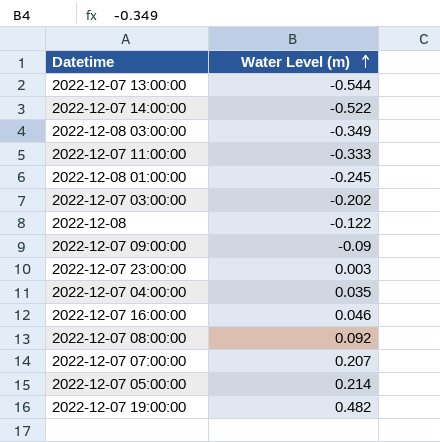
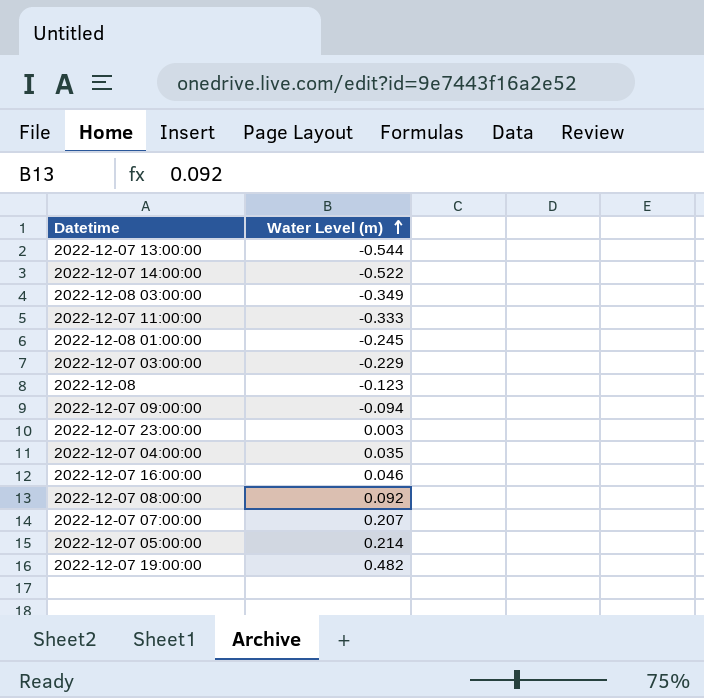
2022-12-07 03:00:00 | Water Level (m): -0.202 -> -0.229
2022-12-08 | Water Level (m): -0.122 -> -0.123
2022-12-07 09:00:00 | Water Level (m): -0.09 -> -0.094

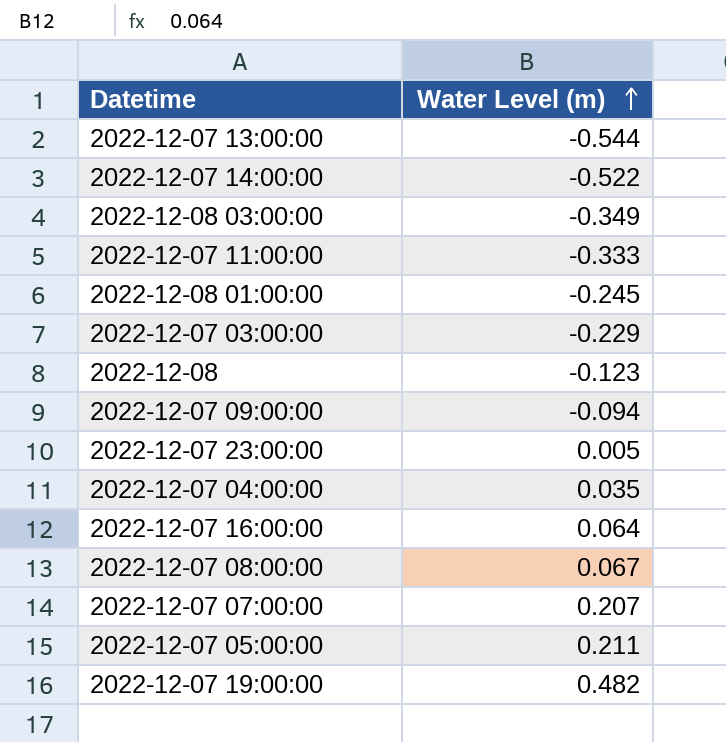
2022-12-07 23:00:00 | Water Level (m): 0.003 -> 0.005
2022-12-07 16:00:00 | Water Level (m): 0.046 -> 0.064
2022-12-07 08:00:00 | Water Level (m): 0.092 -> 0.067
2022-12-07 05:00:00 | Water Level (m): 0.214 -> 0.211

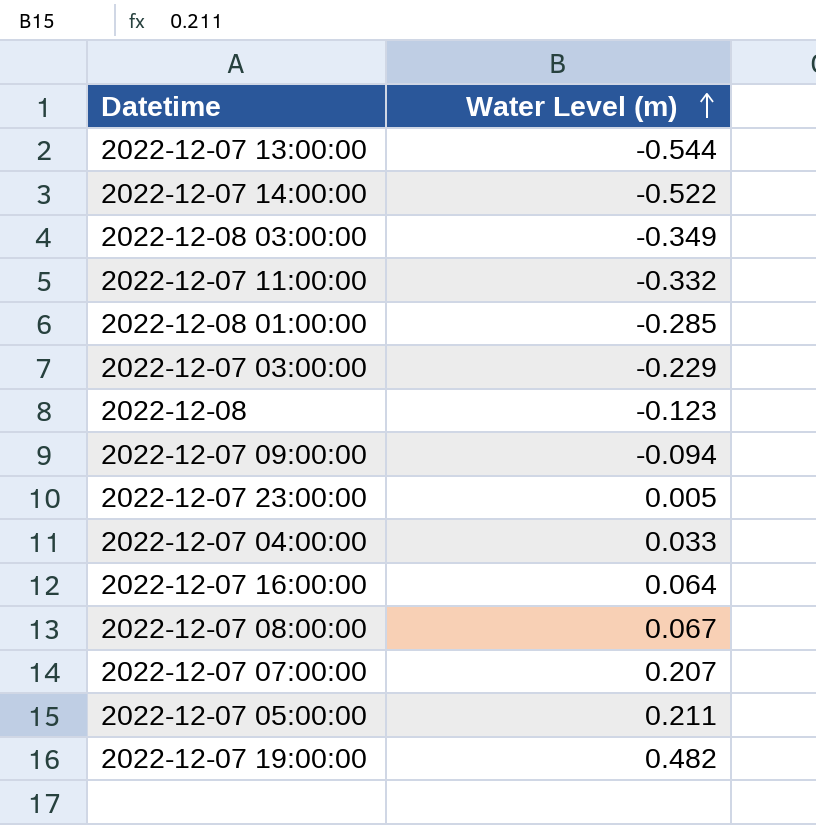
2022-12-07 11:00:00 | Water Level (m): -0.333 -> -0.332
2022-12-08 01:00:00 | Water Level (m): -0.245 -> -0.285
2022-12-07 04:00:00 | Water Level (m): 0.035 -> 0.033

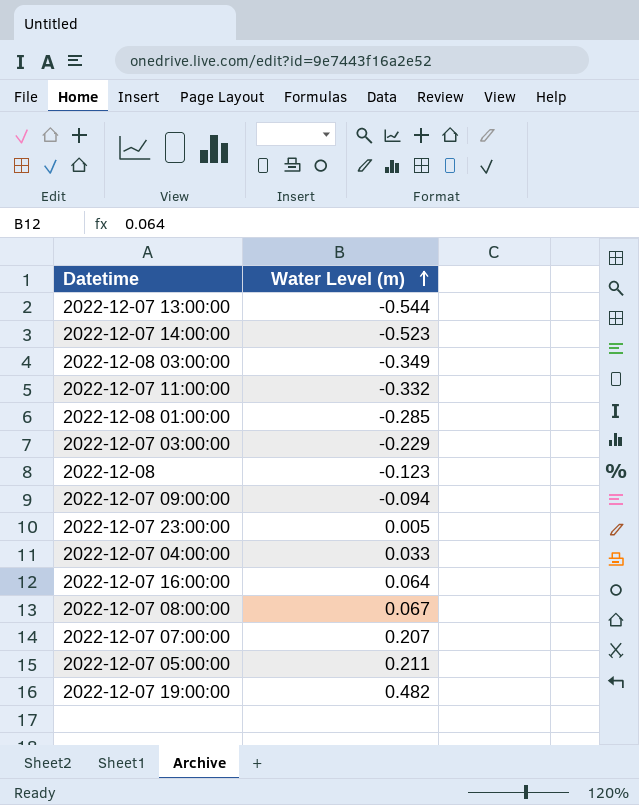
2022-12-07 14:00:00 | Water Level (m): -0.522 -> -0.523

